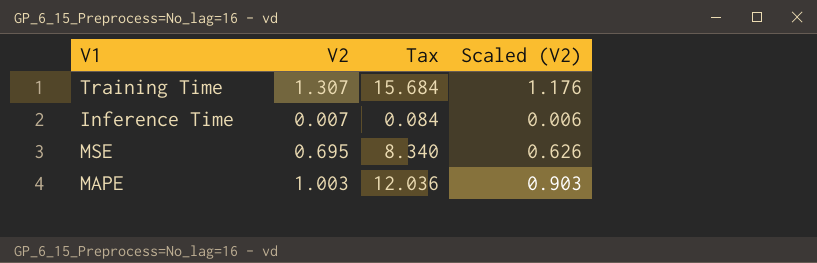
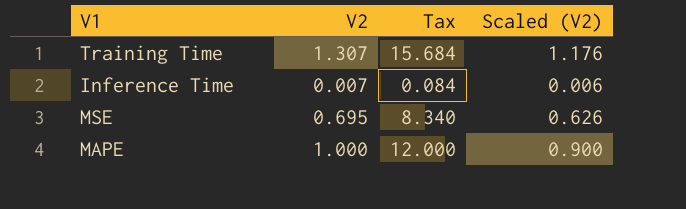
MAPE | V2: 1.003 -> 1.000
MAPE | Tax: 12.036 -> 12.000
MAPE | Scaled (V2): 0.903 -> 0.900

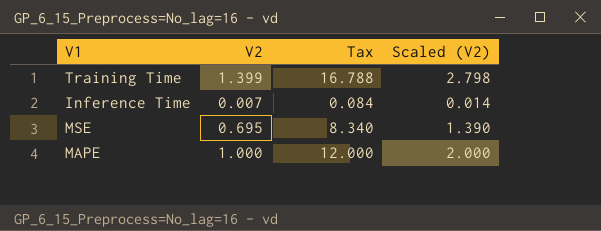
column Scaled (V2) | formula: [V2] * 0.9 -> [V2] * 2
Training Time | V2: 1.307 -> 1.399
Training Time | Tax: 15.684 -> 16.788

